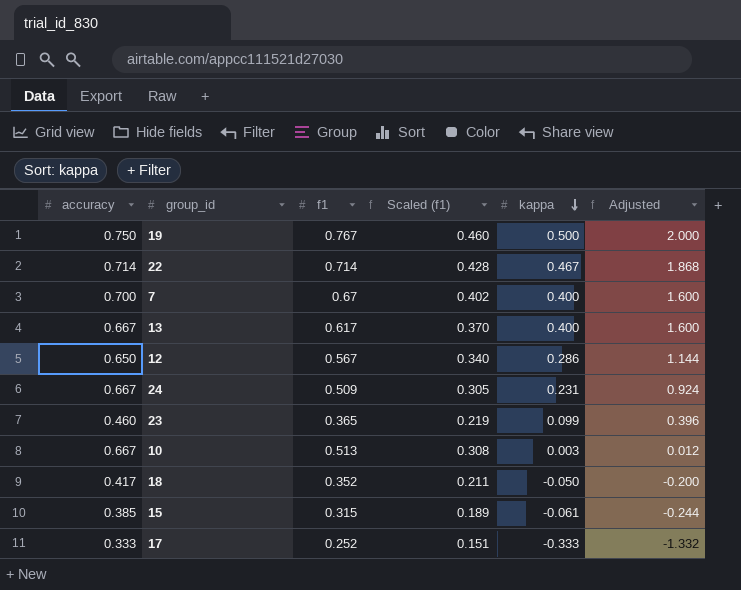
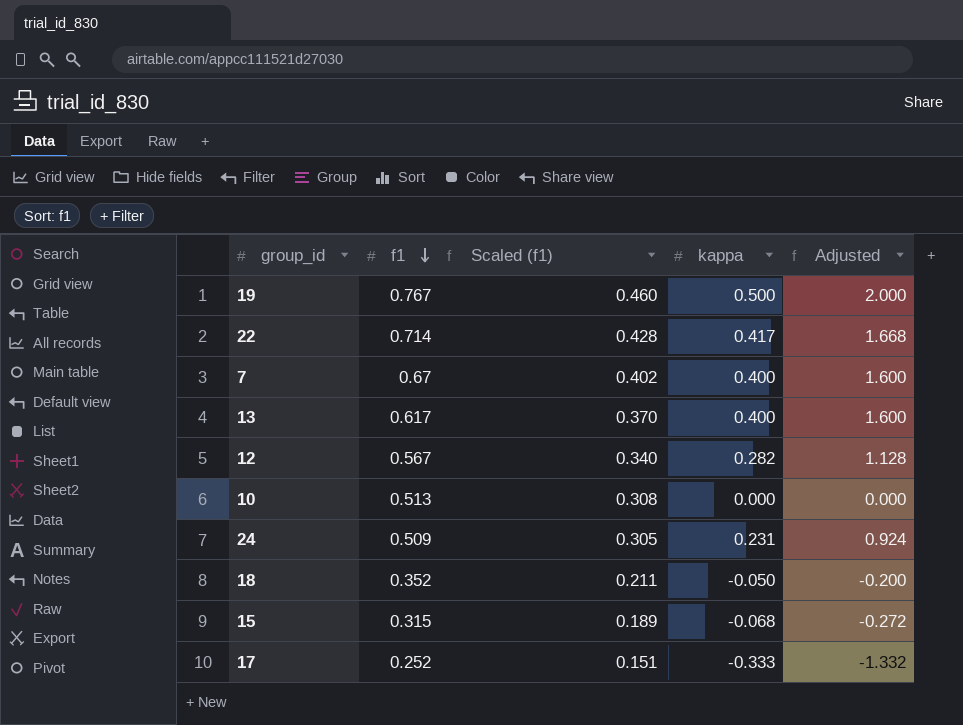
row order: kappa descending -> f1 descending
column accuracy | position: 1 -> none
row 23: 0.460 | 0.365 | 0.219 | 0.099 | 0.396 -> none
22 | kappa: 0.467 -> 0.417
22 | Adjusted: 1.868 -> 1.668
12 | kappa: 0.286 -> 0.282
12 | Adjusted: 1.144 -> 1.128
10 | kappa: 0.003 -> 0.000
10 | Adjusted: 0.012 -> 0.000
15 | kappa: -0.061 -> -0.068
15 | Adjusted: -0.244 -> -0.272

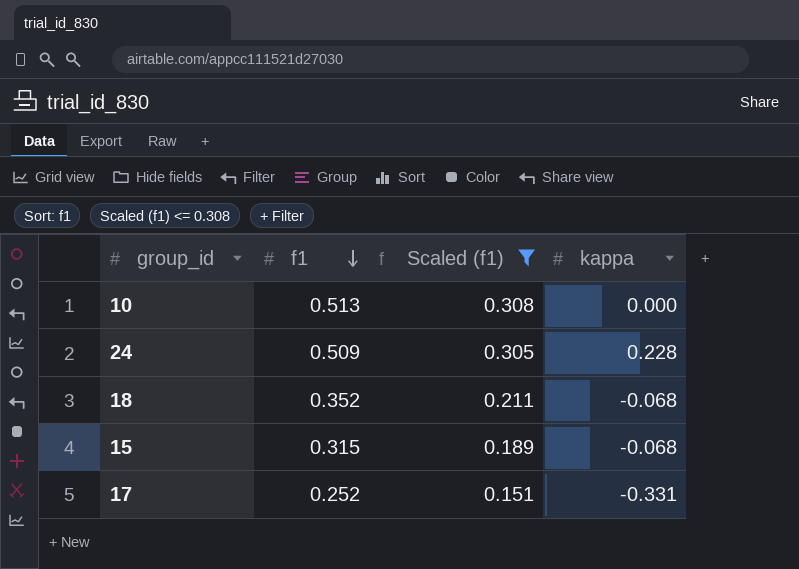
filter: none -> Scaled (f1) <= 0.308
column Adjusted | formula: [kappa] * 4 -> none
24 | kappa: 0.231 -> 0.228
18 | kappa: -0.050 -> -0.068
17 | kappa: -0.333 -> -0.331

